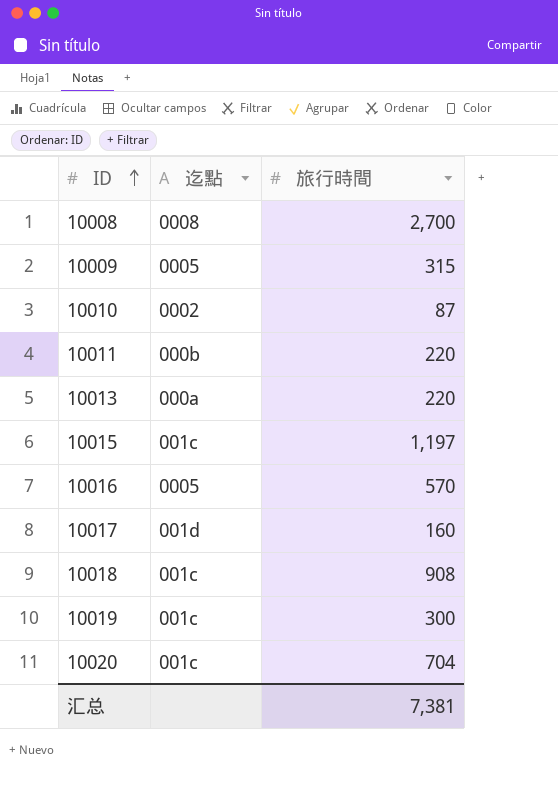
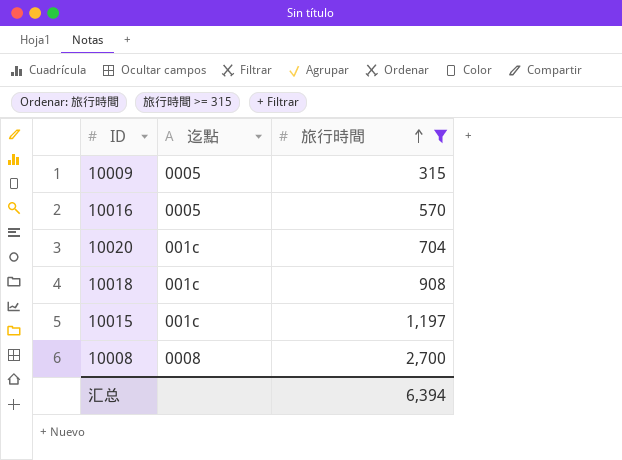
filter: none -> 旅行時間 >= 315
row order: ID ascending -> 旅行時間 ascending
汇总 | 旅行時間: 7,381 -> 6,394

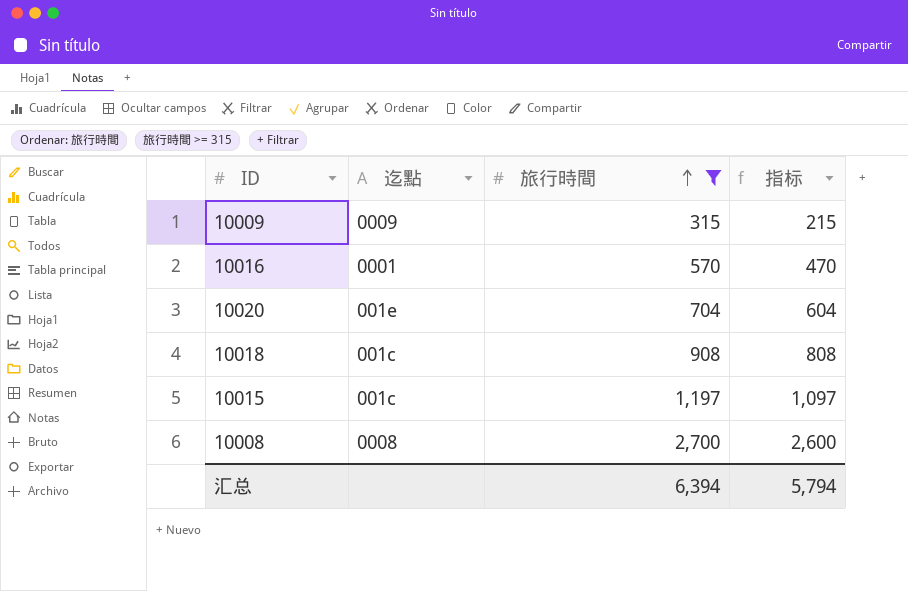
column 指标 | formula: none -> [旅行時間] - 100
10009 | 迄點: 0005 -> 0009
10016 | 迄點: 0005 -> 0001
10020 | 迄點: 001c -> 001e

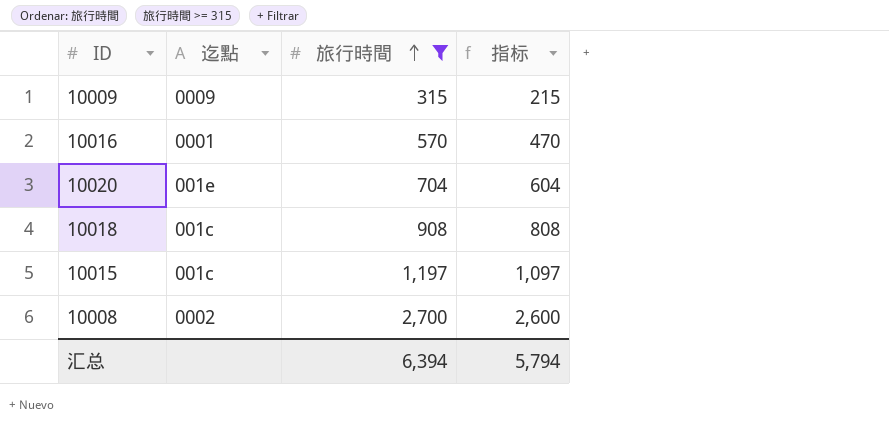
10008 | 迄點: 0008 -> 0002

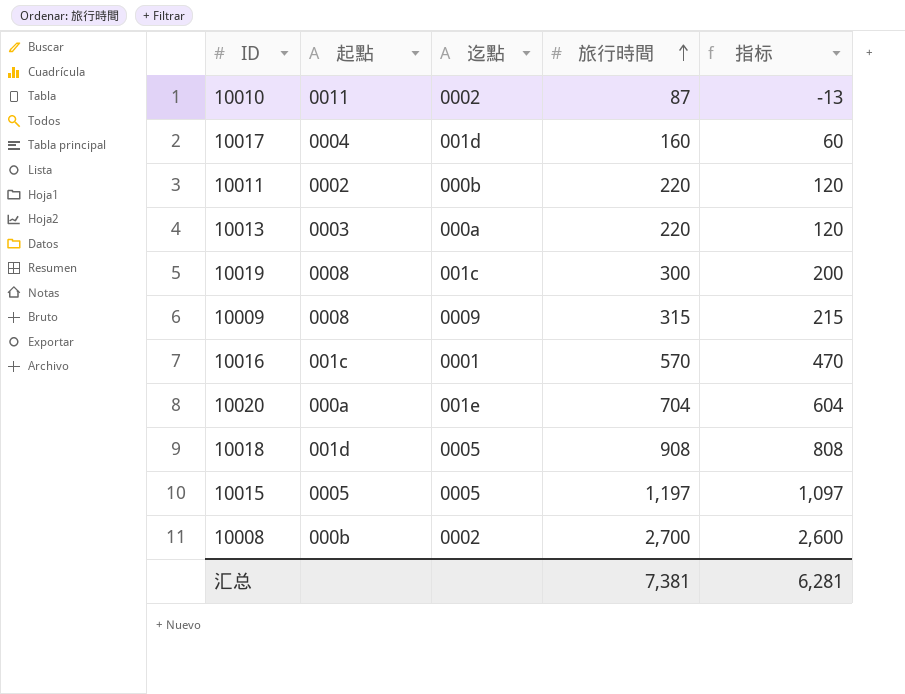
filter: 旅行時間 >= 315 -> none
column 起點 | position: none -> 2
10018 | 迄點: 001c -> 0005
10015 | 迄點: 001c -> 0005
汇总 | 旅行時間: 6,394 -> 7,381
汇总 | 指标: 5,794 -> 6,281

